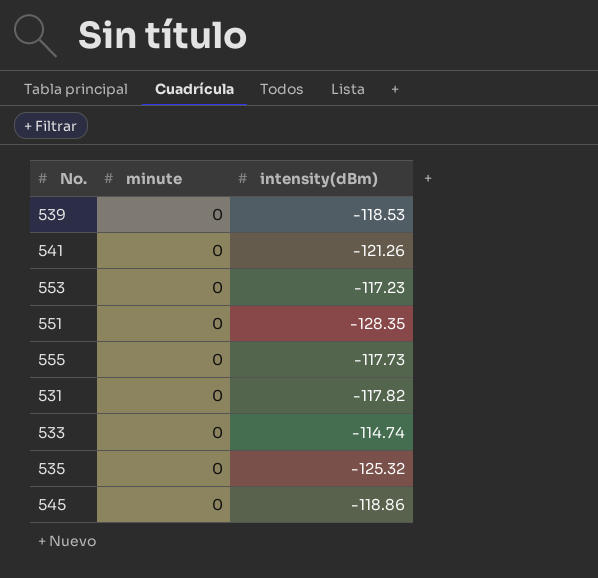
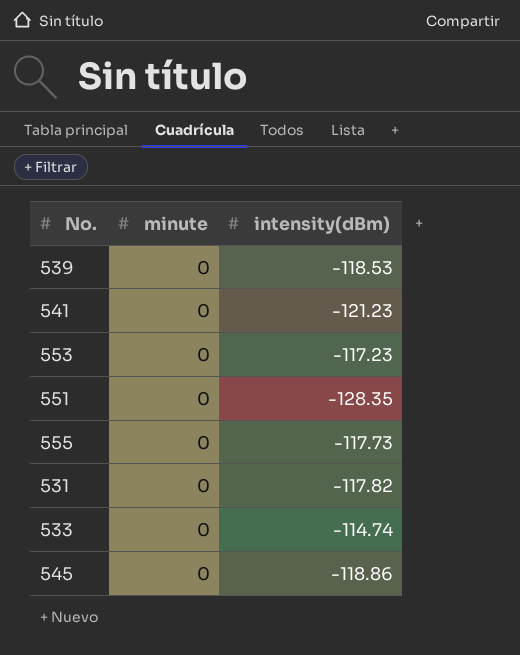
row 535: 0 | -125.32 -> none
541 | intensity(dBm): -121.26 -> -121.23

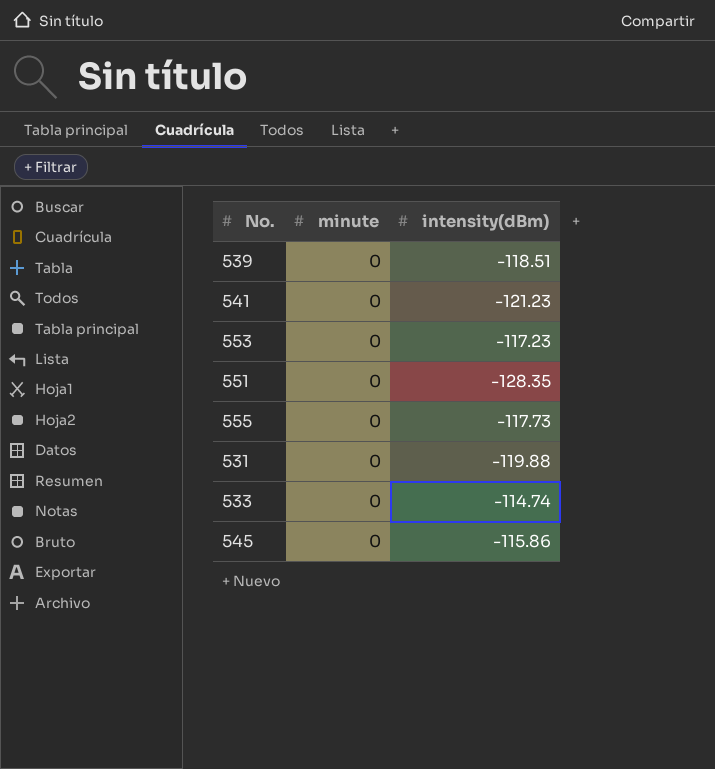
539 | intensity(dBm): -118.53 -> -118.51
531 | intensity(dBm): -117.82 -> -119.88
545 | intensity(dBm): -118.86 -> -115.86

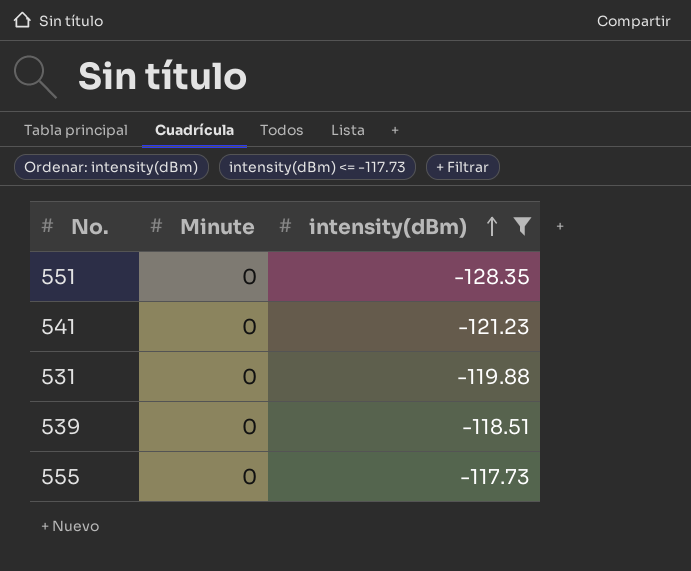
filter: none -> intensity(dBm) <= -117.73
row order: none -> intensity(dBm) ascending
column name: minute -> Minute

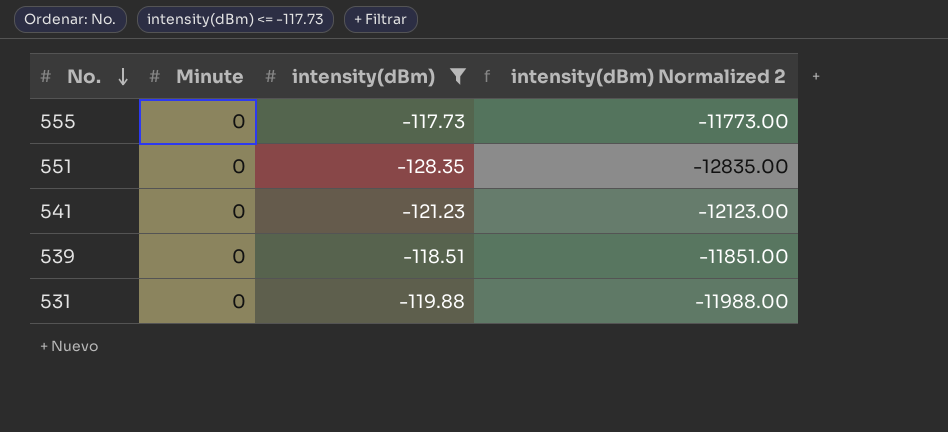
row order: intensity(dBm) ascending -> No. descending
column intensity(dBm) Normalized 2 | formula: none -> [intensity(dBm)] * 100

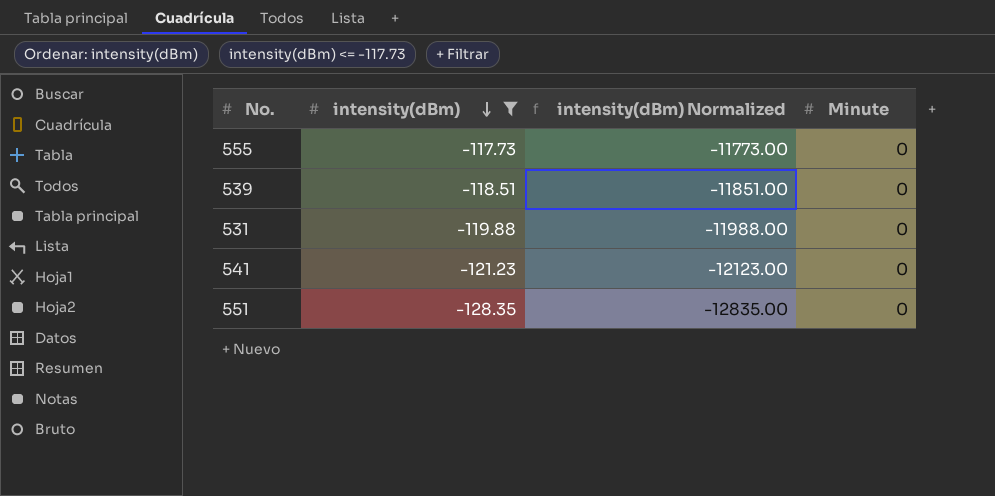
row order: No. descending -> intensity(dBm) descending
column name: intensity(dBm) Normalized 2 -> intensity(dBm) Normalized
column Minute | position: 2 -> 4

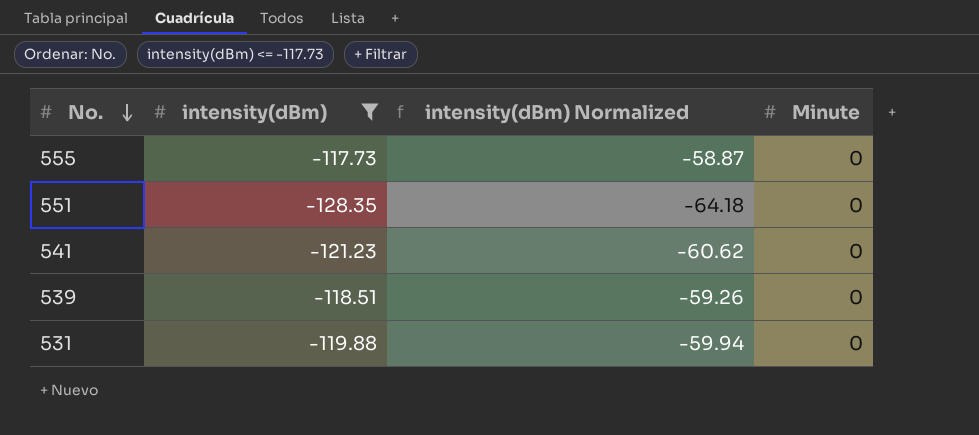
row order: intensity(dBm) descending -> No. descending
column intensity(dBm) Normalized | formula: [intensity(dBm)] * 100 -> [intensity(dBm)] * 0.5

